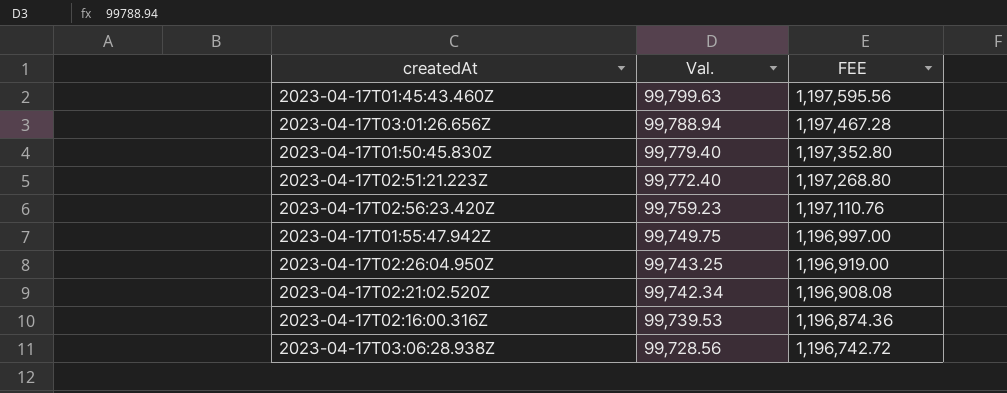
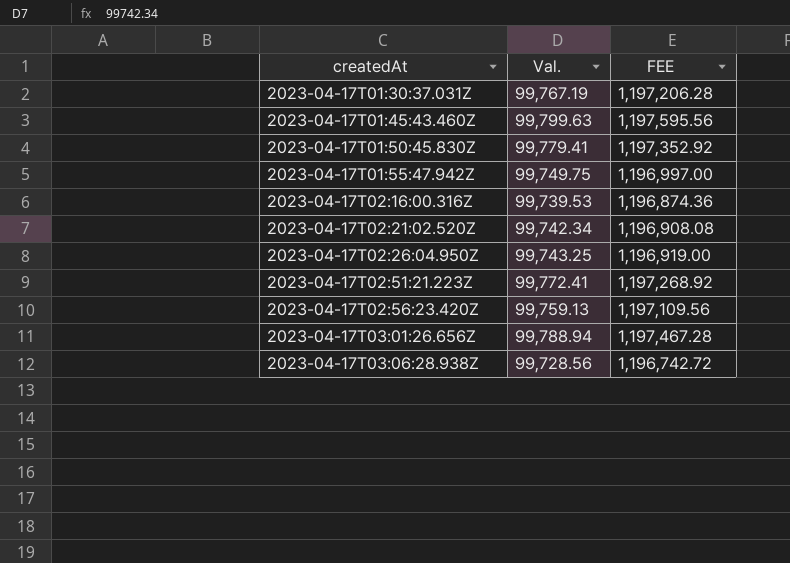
row order: Val. descending -> createdAt ascending
row 2023-04-17T01:30:37.031Z: none -> 99,767.19 | 1,197,206.28
2023-04-17T01:50:45.830Z | Val.: 99,779.40 -> 99,779.41
2023-04-17T01:50:45.830Z | FEE: 1,197,352.80 -> 1,197,352.92
2023-04-17T02:51:21.223Z | Val.: 99,772.40 -> 99,772.41
2023-04-17T02:51:21.223Z | FEE: 1,197,268.80 -> 1,197,268.92
2023-04-17T02:56:23.420Z | Val.: 99,759.23 -> 99,759.13
2023-04-17T02:56:23.420Z | FEE: 1,197,110.76 -> 1,197,109.56

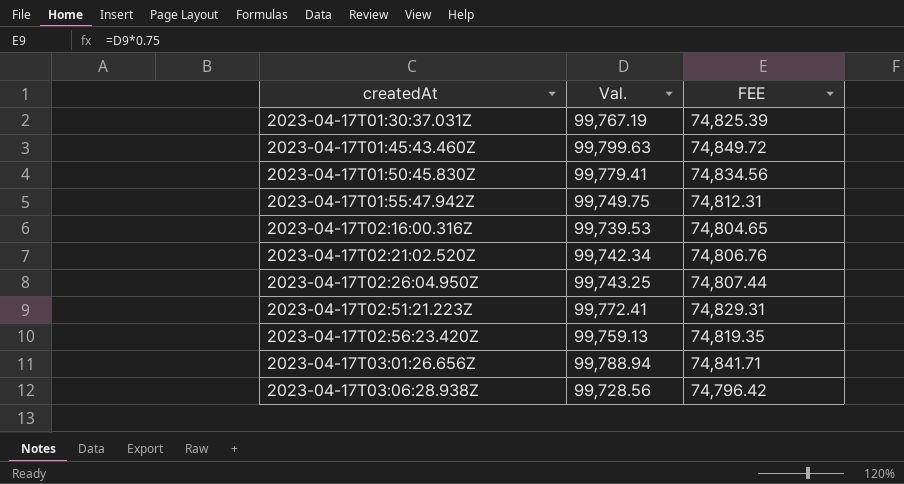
column FEE | formula: [Val.] * 12 -> [Val.] * 0.75

